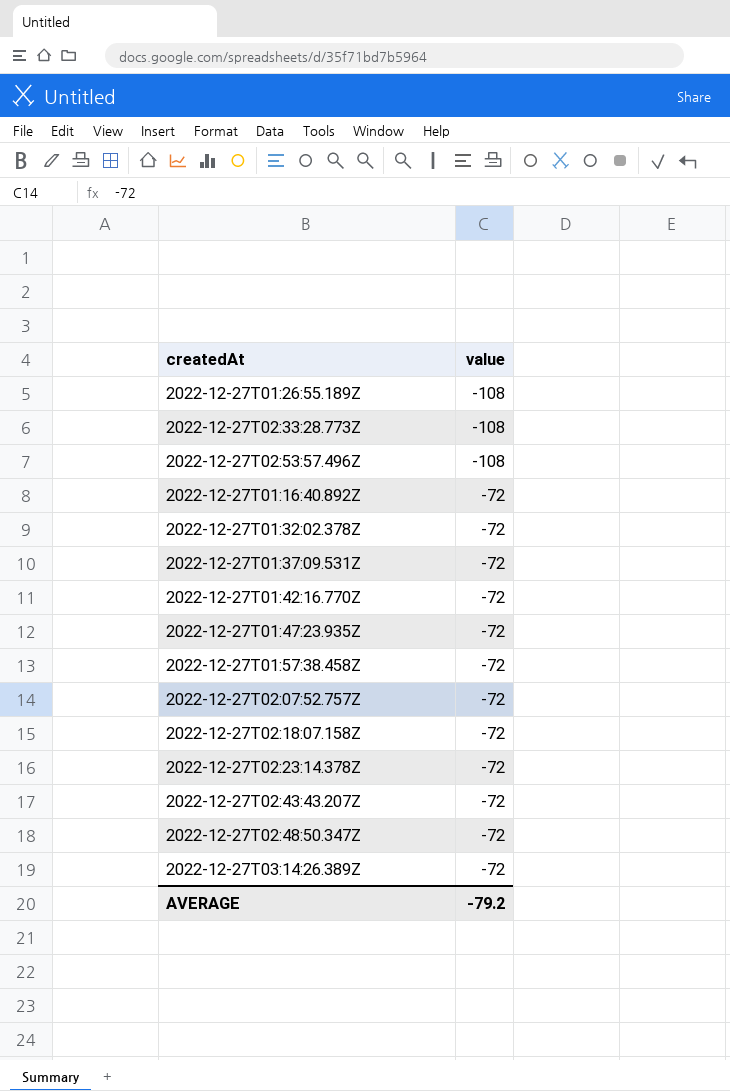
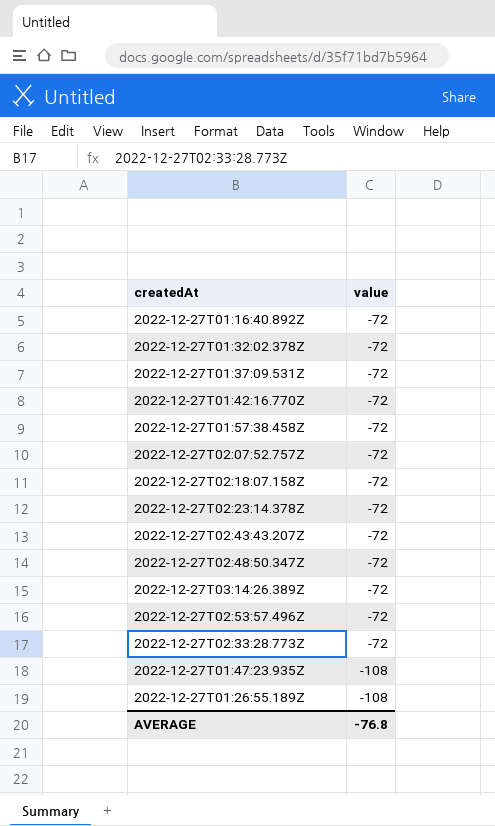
row order: value ascending -> value descending
2022-12-27T02:53:57.496Z | value: -108 -> -72
2022-12-27T02:33:28.773Z | value: -108 -> -72
2022-12-27T01:47:23.935Z | value: -72 -> -108
AVERAGE | value: -79.2 -> -76.8

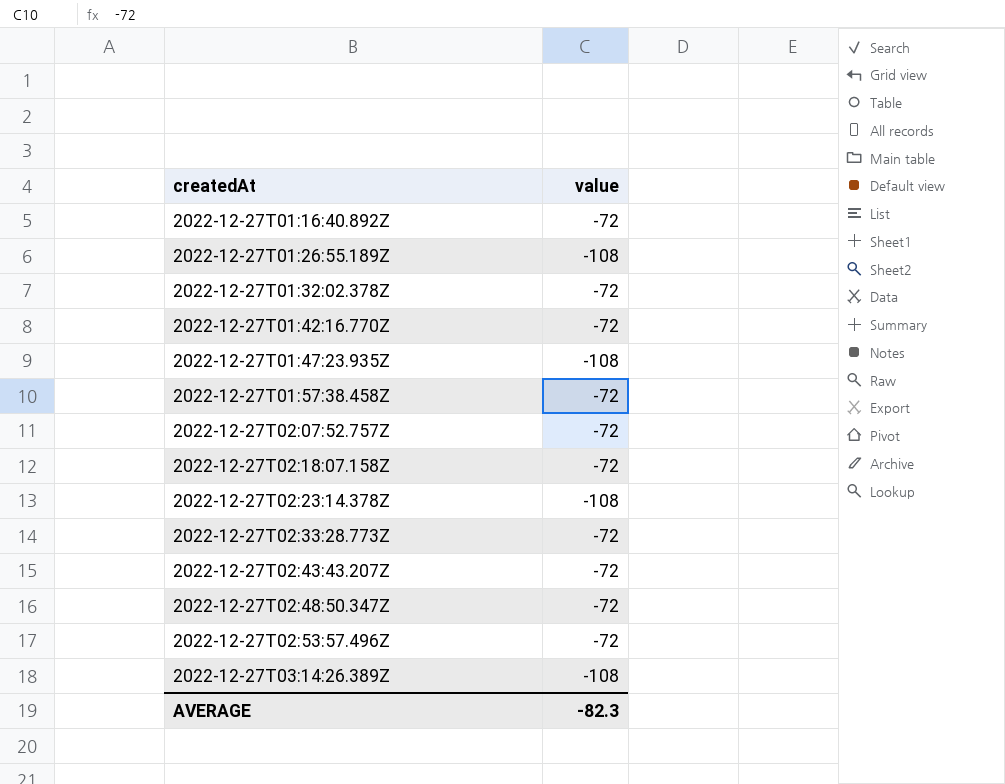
row order: value descending -> createdAt ascending
row 2022-12-27T01:37:09.531Z: -72 -> none
2022-12-27T02:23:14.378Z | value: -72 -> -108
2022-12-27T03:14:26.389Z | value: -72 -> -108
AVERAGE | value: -76.8 -> -82.3

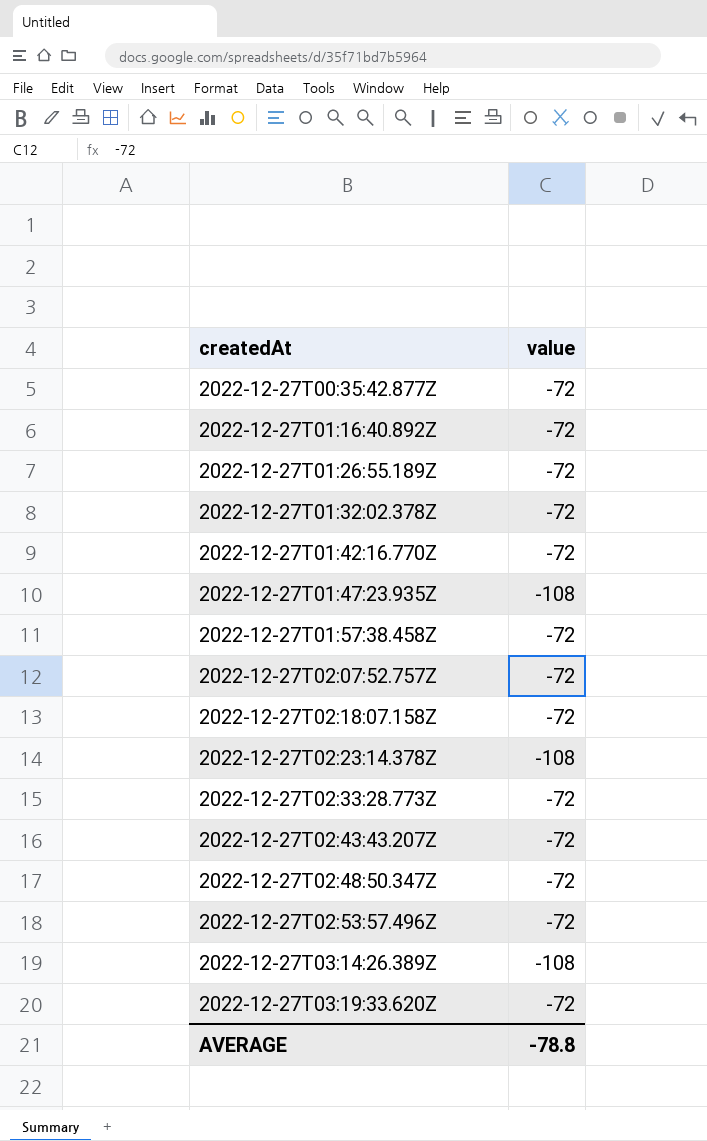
row 2022-12-27T00:35:42.877Z: none -> -72
2022-12-27T01:26:55.189Z | value: -108 -> -72
row 2022-12-27T03:19:33.620Z: none -> -72
AVERAGE | value: -82.3 -> -78.8

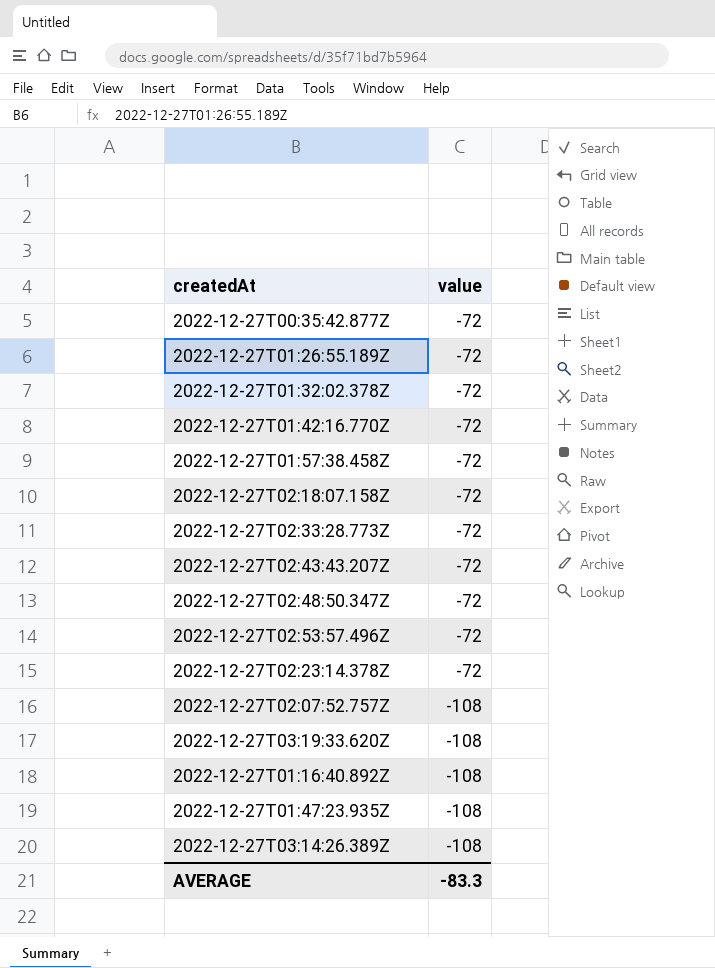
row order: createdAt ascending -> value descending
2022-12-27T02:23:14.378Z | value: -108 -> -72
2022-12-27T02:07:52.757Z | value: -72 -> -108
2022-12-27T03:19:33.620Z | value: -72 -> -108
2022-12-27T01:16:40.892Z | value: -72 -> -108
AVERAGE | value: -78.8 -> -83.3

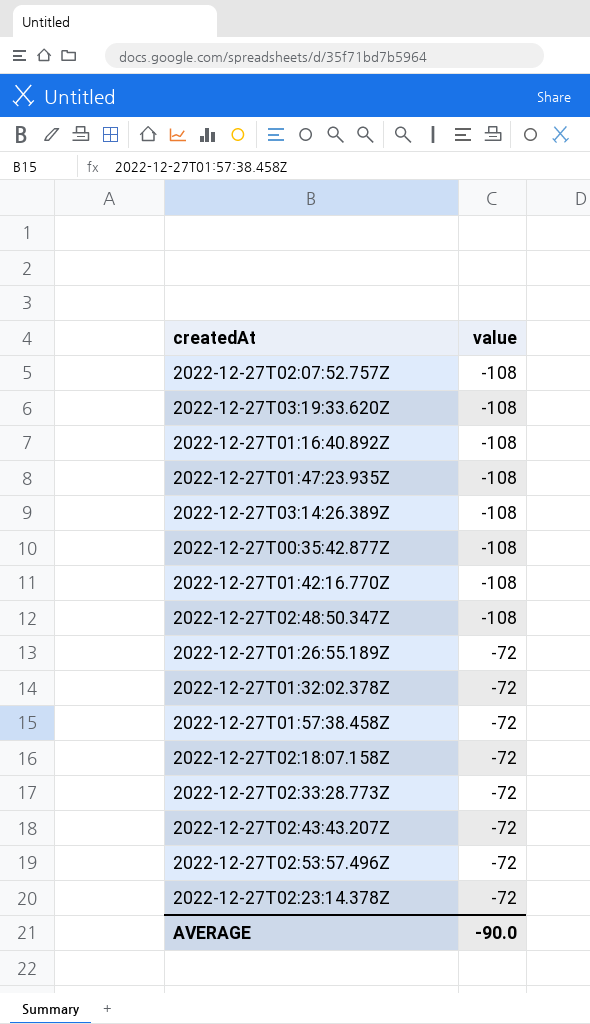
row order: value descending -> value ascending
2022-12-27T00:35:42.877Z | value: -72 -> -108
2022-12-27T01:42:16.770Z | value: -72 -> -108
2022-12-27T02:48:50.347Z | value: -72 -> -108
AVERAGE | value: -83.3 -> -90.0

